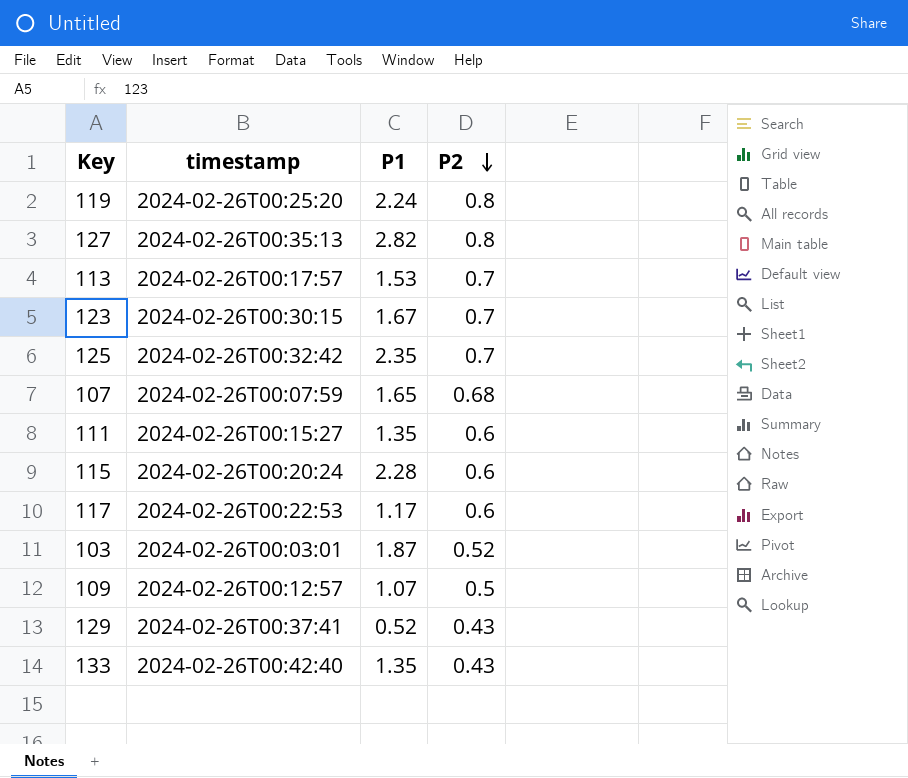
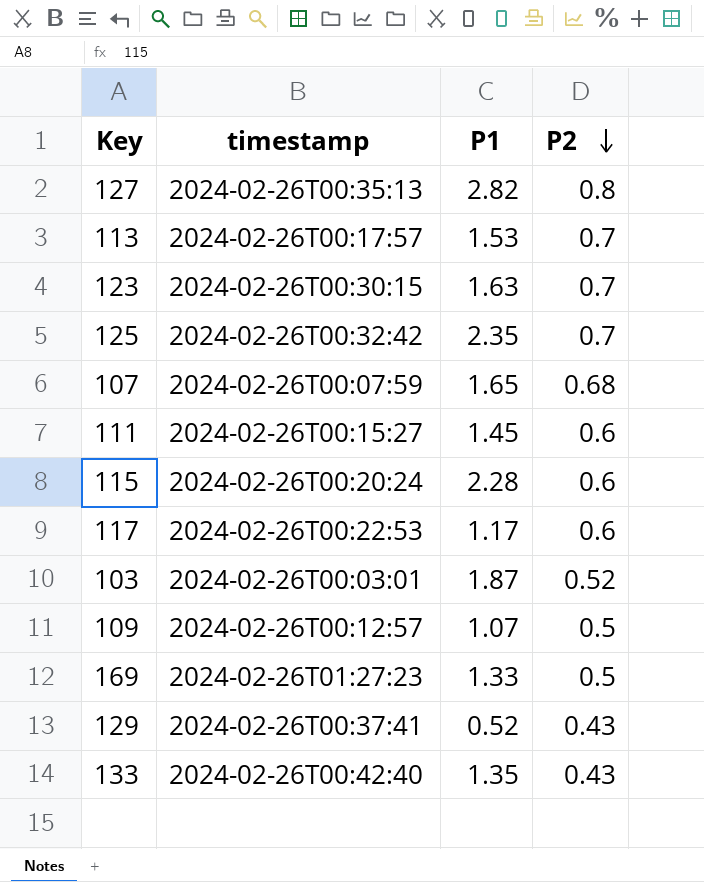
row 119: 2024-02-26T00:25:20 | 2.24 | 0.8 -> none
123 | P1: 1.67 -> 1.63
111 | P1: 1.35 -> 1.45
row 169: none -> 2024-02-26T01:27:23 | 1.33 | 0.5

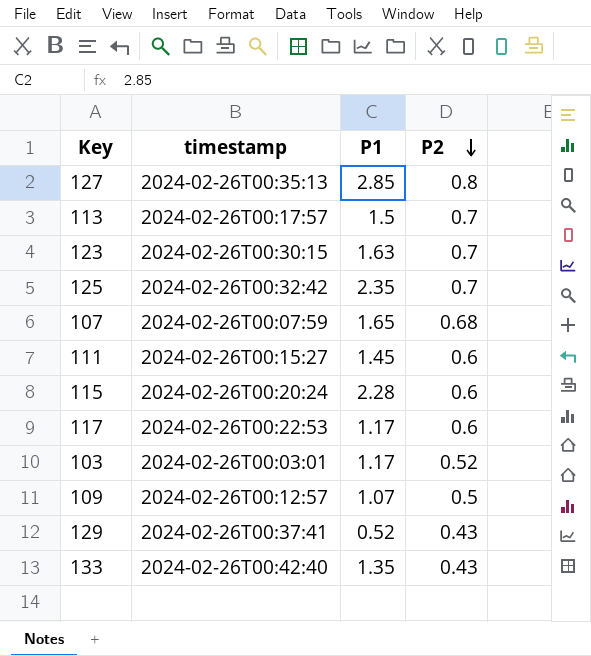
row 169: 2024-02-26T01:27:23 | 1.33 | 0.5 -> none
127 | P1: 2.82 -> 2.85
113 | P1: 1.53 -> 1.5
103 | P1: 1.87 -> 1.17

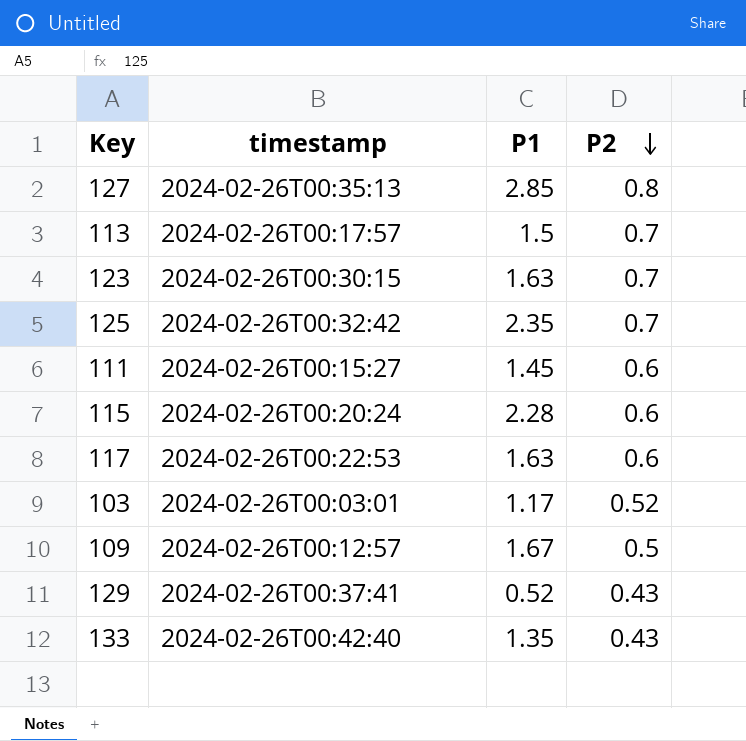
row 107: 2024-02-26T00:07:59 | 1.65 | 0.68 -> none
117 | P1: 1.17 -> 1.63
109 | P1: 1.07 -> 1.67

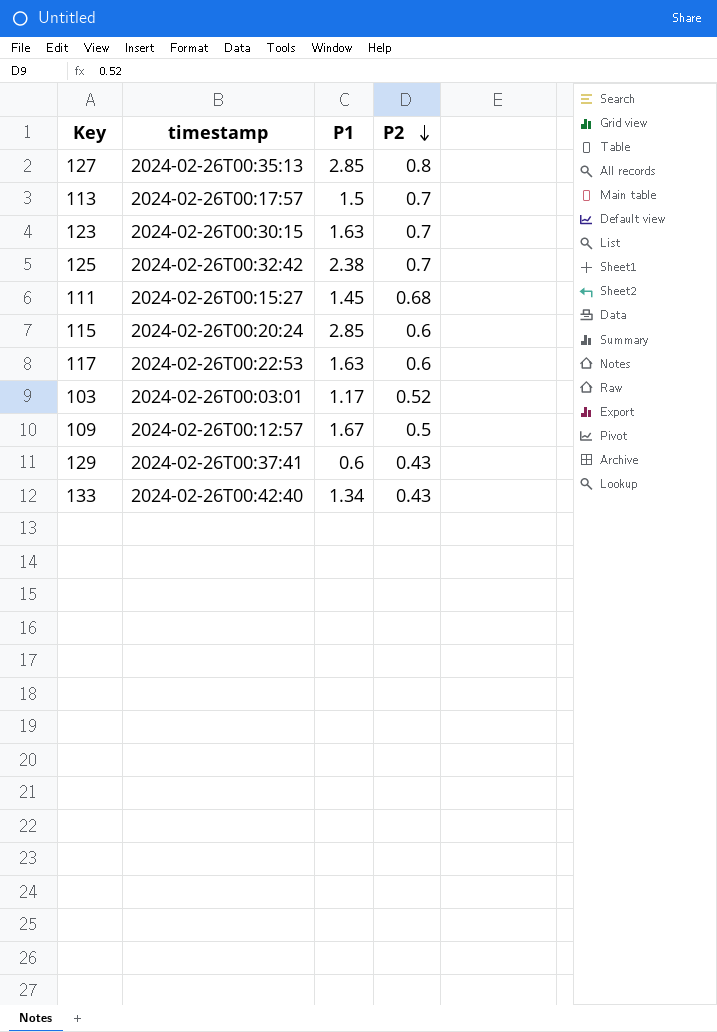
125 | P1: 2.35 -> 2.38
111 | P2: 0.6 -> 0.68
115 | P1: 2.28 -> 2.85
129 | P1: 0.52 -> 0.6
133 | P1: 1.35 -> 1.34

